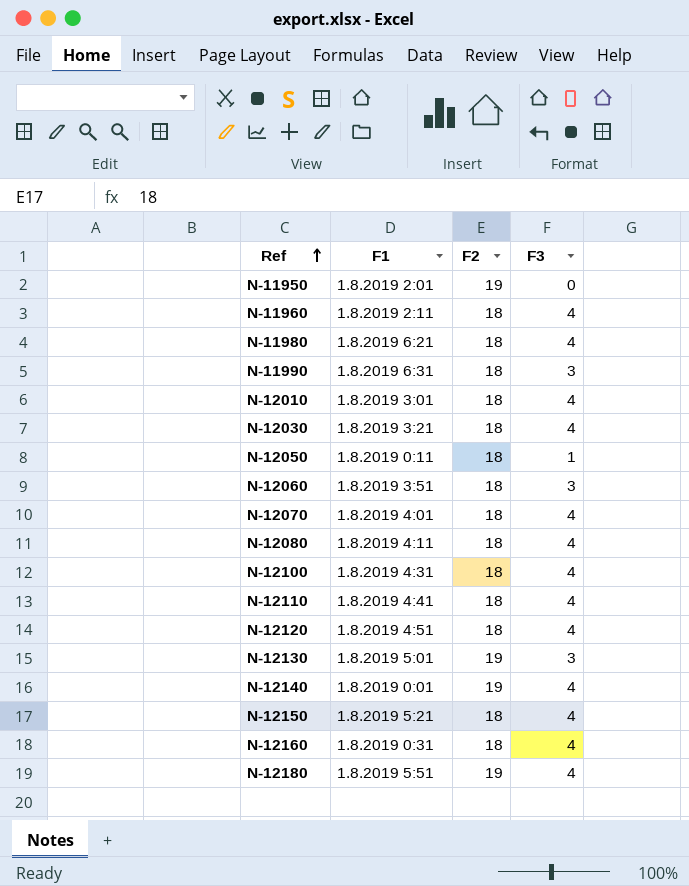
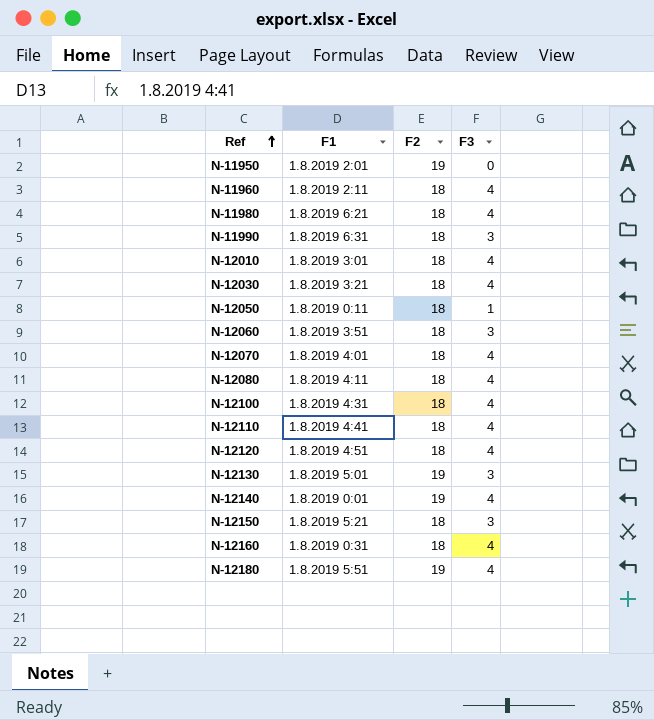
N-12150 | F3: 4 -> 3

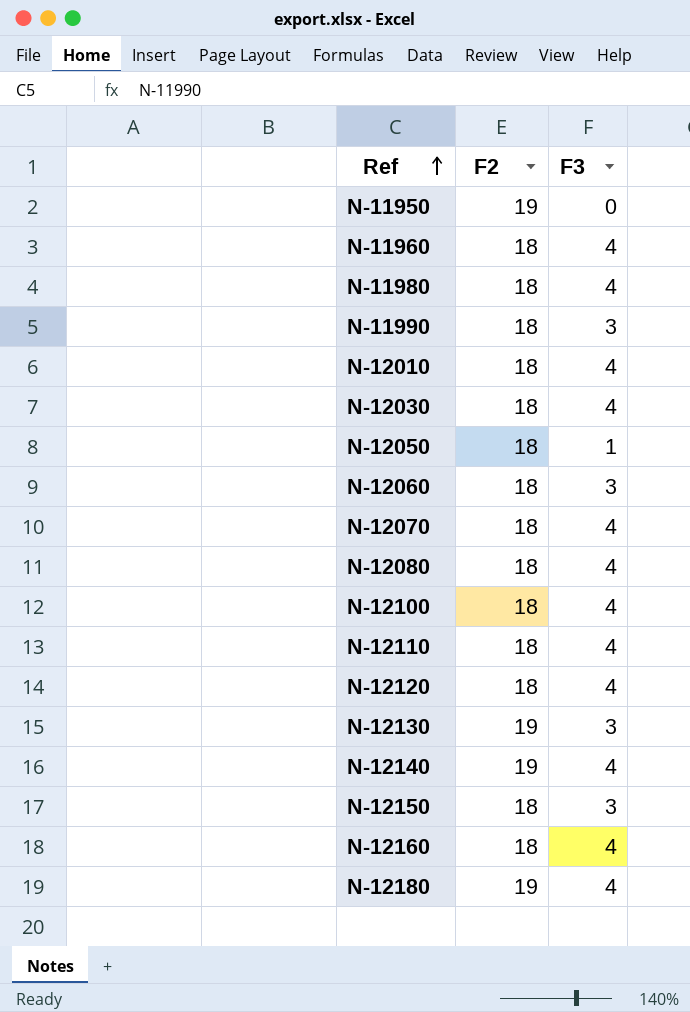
column F1 | position: 2 -> none

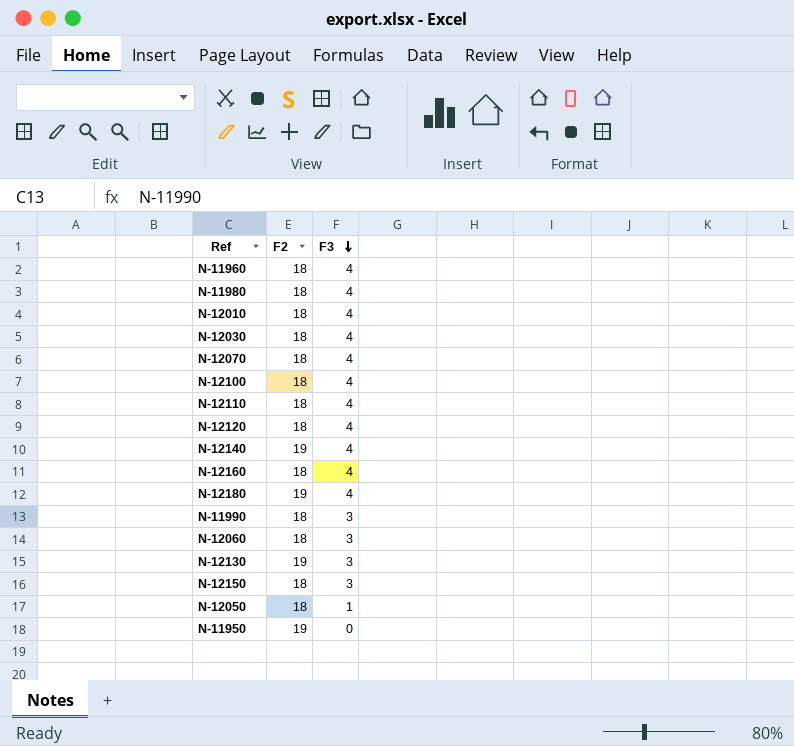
row order: Ref ascending -> F3 descending
row N-12080: 18 | 4 -> none

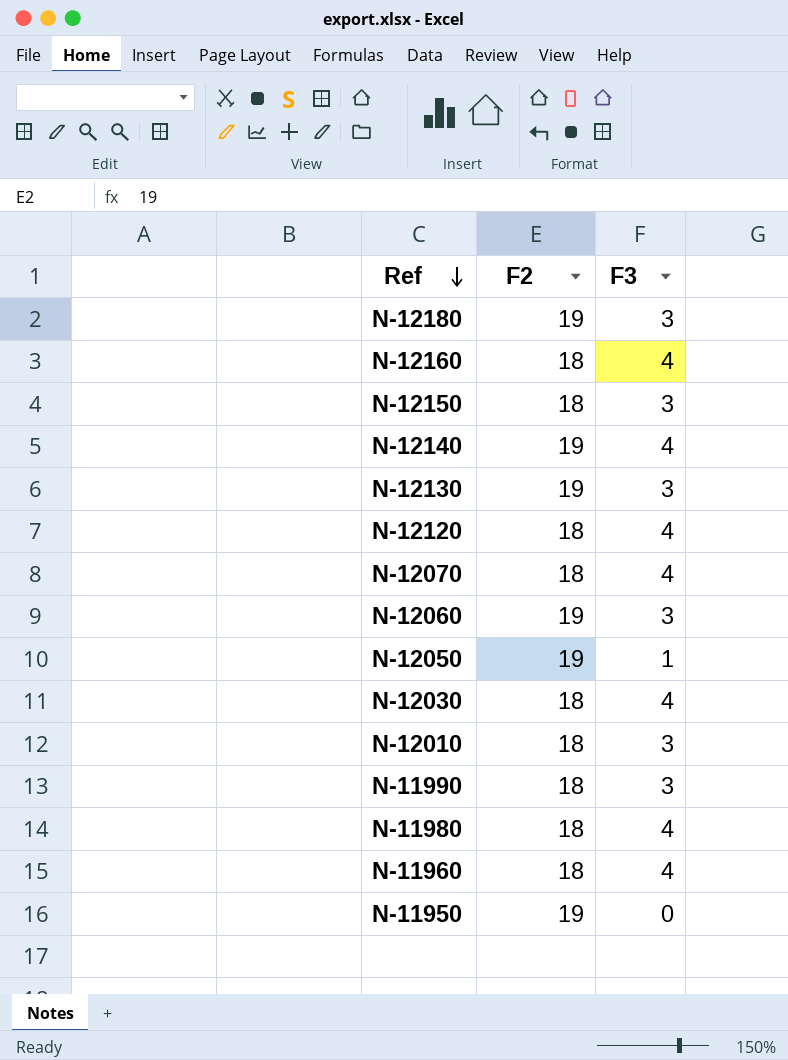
row order: F3 descending -> Ref descending
row N-12100: 18 | 4 -> none
row N-12110: 18 | 4 -> none
N-12180 | F3: 4 -> 3
N-12060 | F2: 18 -> 19
N-12050 | F2: 18 -> 19
N-12010 | F3: 4 -> 3

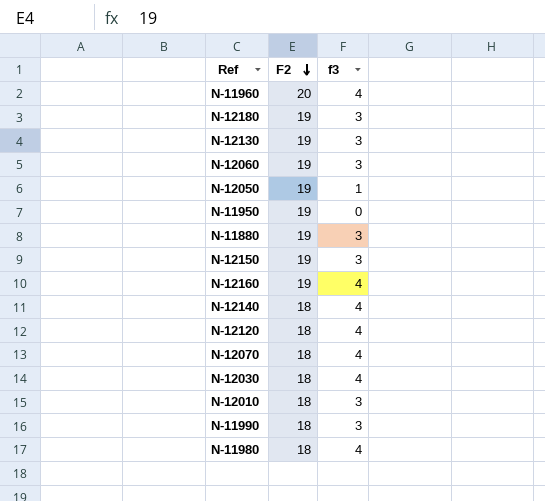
row order: Ref descending -> F2 descending
column name: F3 -> f3
N-11960 | F2: 18 -> 20
row N-11880: none -> 19 | 3
N-12150 | F2: 18 -> 19
N-12160 | F2: 18 -> 19
N-12140 | F2: 19 -> 18

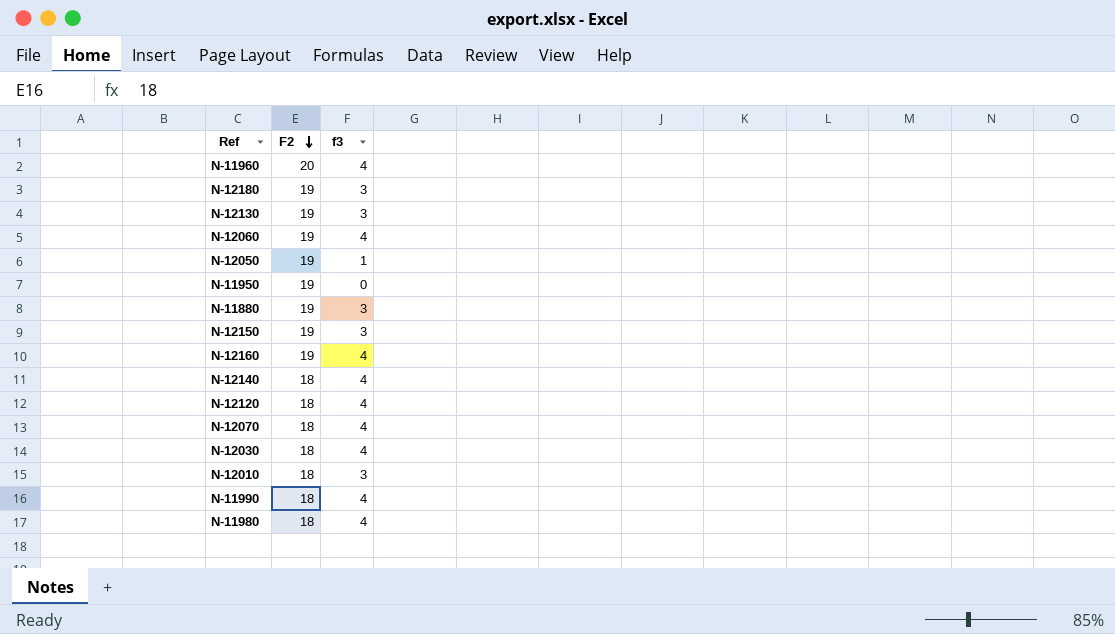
N-12060 | f3: 3 -> 4
N-11990 | f3: 3 -> 4

